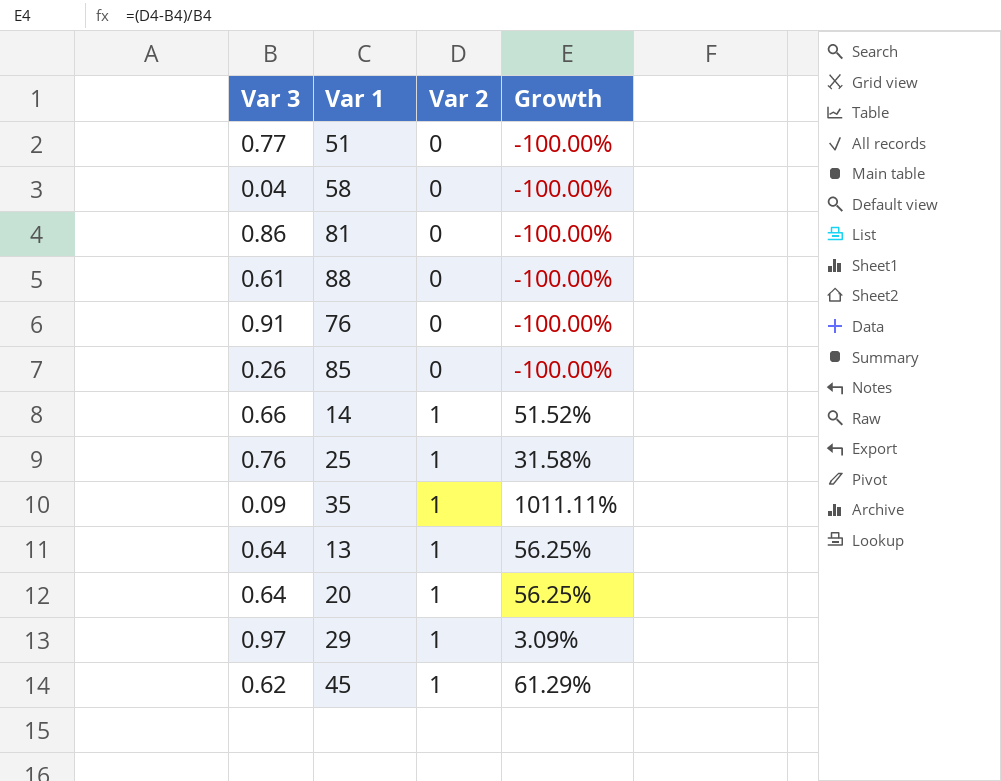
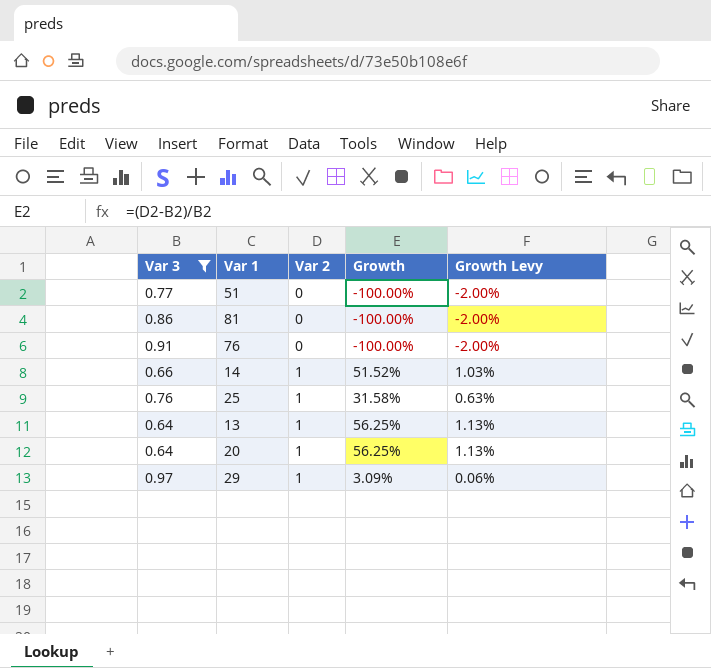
filter: none -> Var 3 >= 0.64
column Growth Levy | formula: none -> [Growth] * 0.02

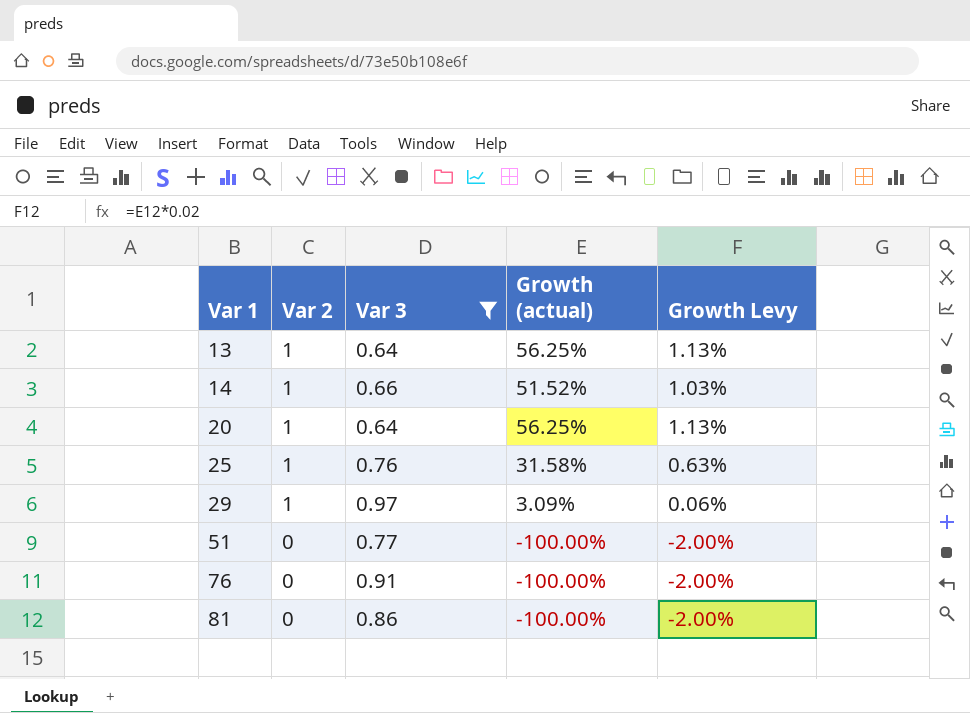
row order: Var 2 ascending -> Var 1 ascending
column Var 3 | position: 1 -> 3
column name: Growth -> Growth (actual)

